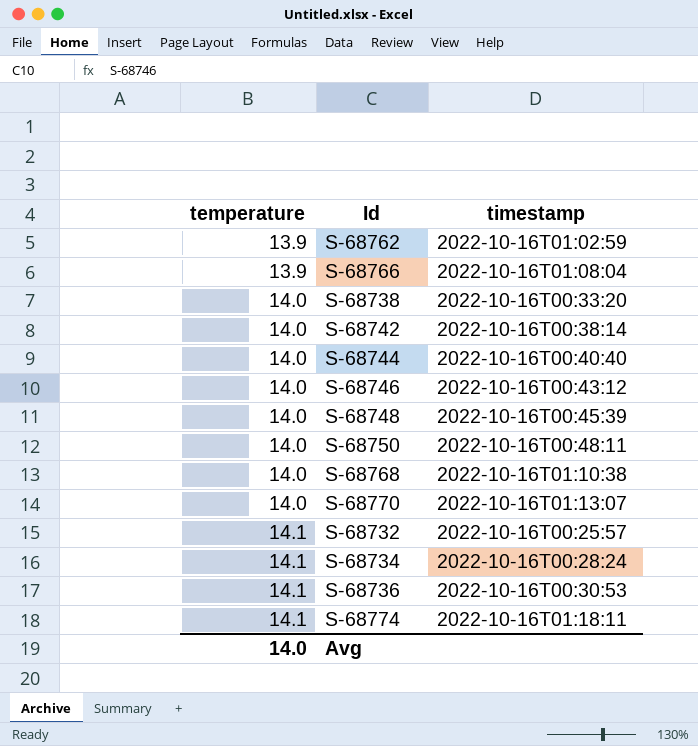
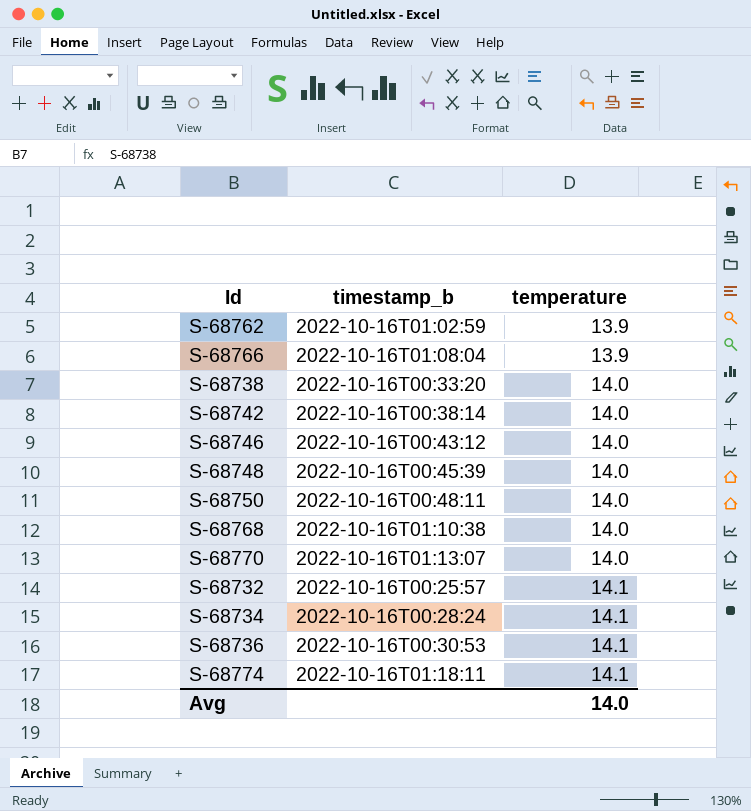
column name: timestamp -> timestamp_b
column temperature | position: 1 -> 3
row S-68744: 14.0 | 2022-10-16T00:40:40 -> none

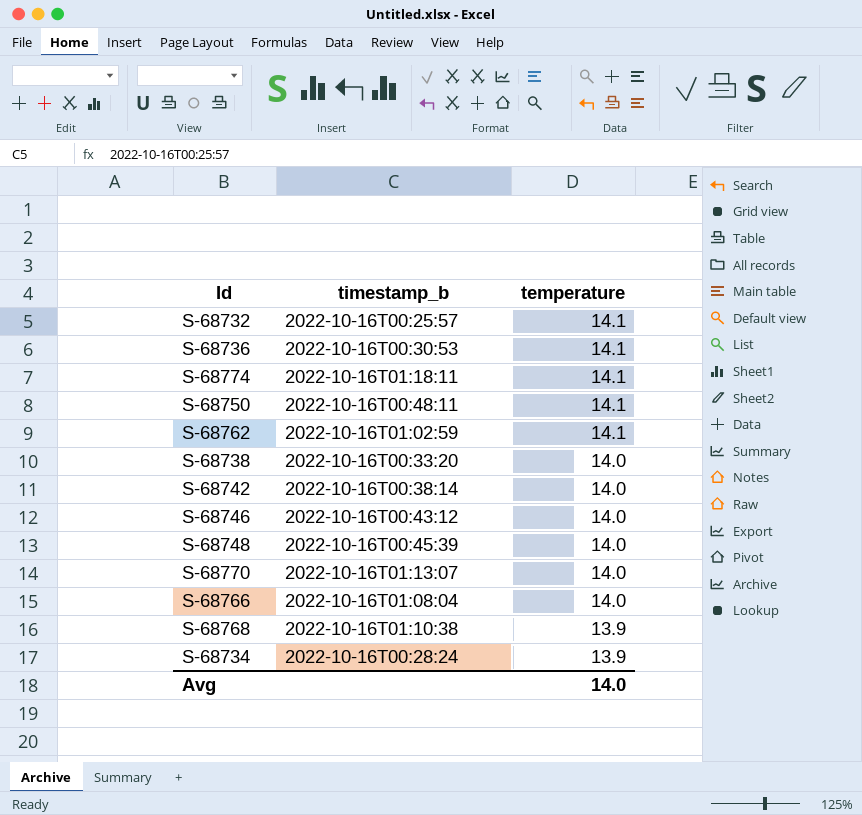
row order: temperature ascending -> temperature descending
S-68750 | temperature: 14.0 -> 14.1
S-68762 | temperature: 13.9 -> 14.1
S-68766 | temperature: 13.9 -> 14.0
S-68768 | temperature: 14.0 -> 13.9
S-68734 | temperature: 14.1 -> 13.9

